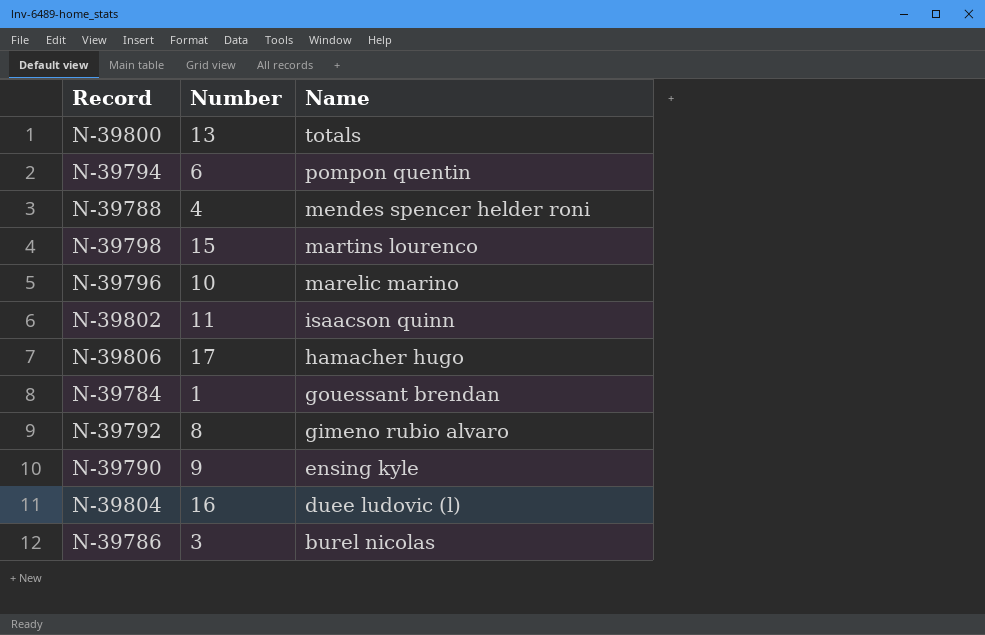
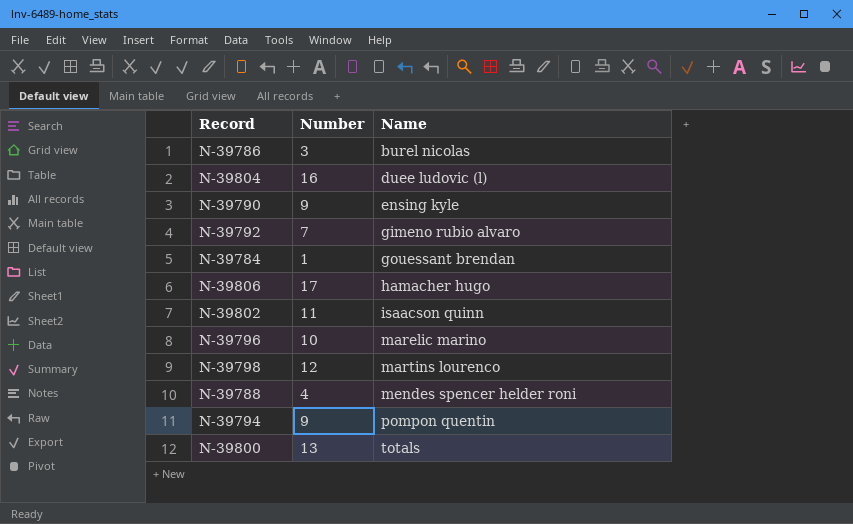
row order: Name descending -> Name ascending
N-39792 | Number: 8 -> 7
N-39798 | Number: 15 -> 12
N-39794 | Number: 6 -> 9

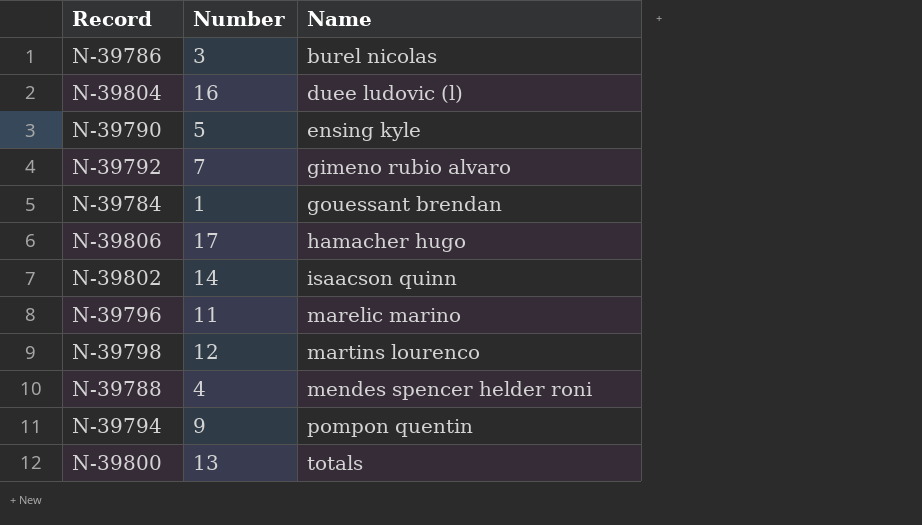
N-39790 | Number: 9 -> 5
N-39802 | Number: 11 -> 14
N-39796 | Number: 10 -> 11

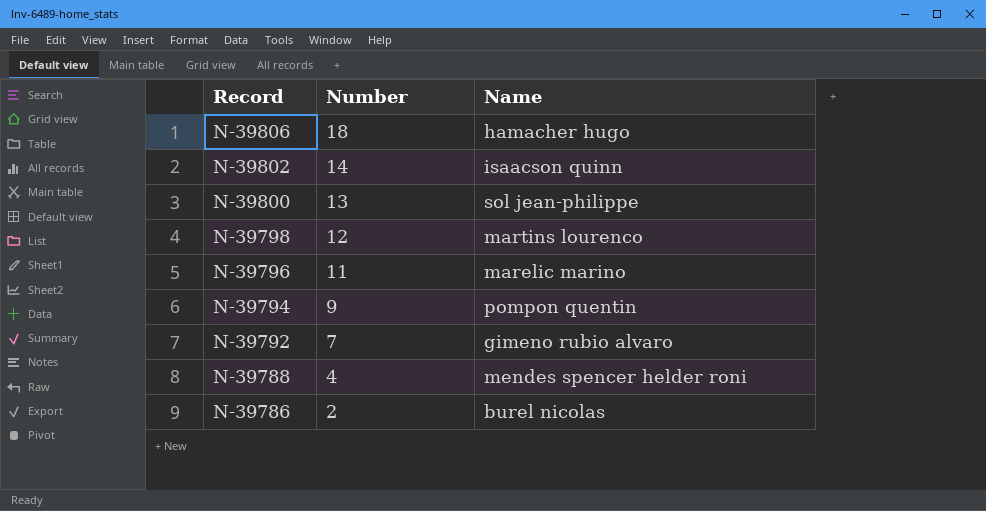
row order: Name ascending -> Record descending
row N-39804: 16 | duee ludovic (l) -> none
row N-39790: 5 | ensing kyle -> none
row N-39784: 1 | gouessant brendan -> none
N-39806 | Number: 17 -> 18
N-39800 | Name: totals -> sol jean-philippe
N-39786 | Number: 3 -> 2

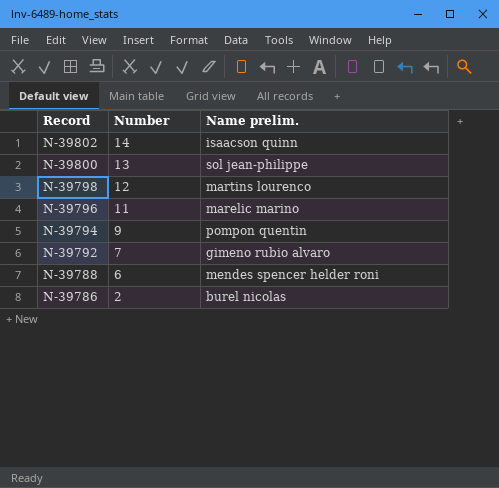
column name: Name -> Name prelim.
row N-39806: 18 | hamacher hugo -> none
N-39788 | Number: 4 -> 6

